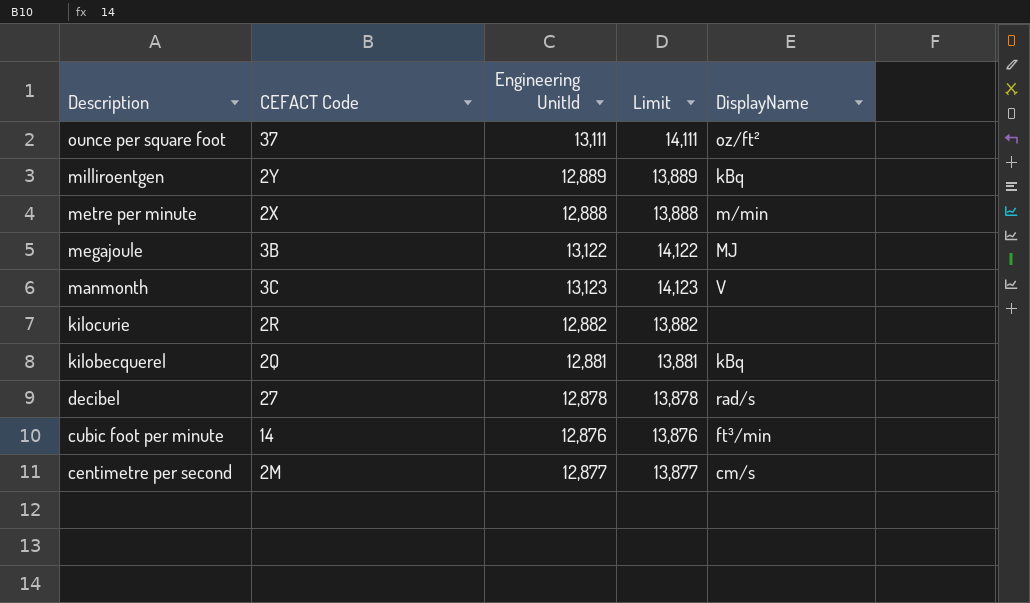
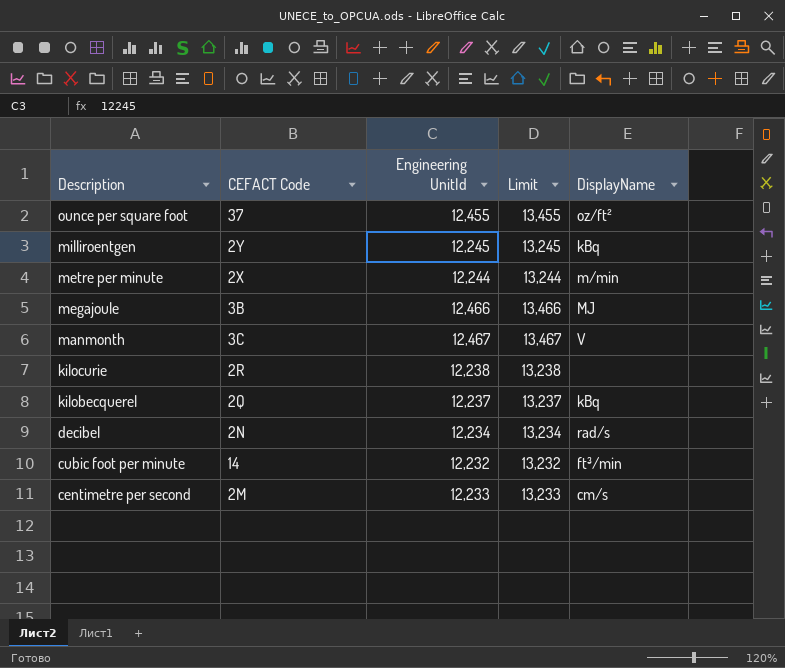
ounce per square foot | Engineering UnitId: 13,111 -> 12,455
ounce per square foot | Limit: 14,111 -> 13,455
milliroentgen | Engineering UnitId: 12,889 -> 12,245
milliroentgen | Limit: 13,889 -> 13,245
metre per minute | Engineering UnitId: 12,888 -> 12,244
metre per minute | Limit: 13,888 -> 13,244
megajoule | Engineering UnitId: 13,122 -> 12,466
megajoule | Limit: 14,122 -> 13,466
manmonth | Engineering UnitId: 13,123 -> 12,467
manmonth | Limit: 14,123 -> 13,467
kilocurie | Engineering UnitId: 12,882 -> 12,238
kilocurie | Limit: 13,882 -> 13,238
kilobecquerel | Engineering UnitId: 12,881 -> 12,237
kilobecquerel | Limit: 13,881 -> 13,237
decibel | CEFACT Code: 27 -> 2N
decibel | Engineering UnitId: 12,878 -> 12,234
decibel | Limit: 13,878 -> 13,234
cubic foot per minute | Engineering UnitId: 12,876 -> 12,232
cubic foot per minute | Limit: 13,876 -> 13,232
centimetre per second | Engineering UnitId: 12,877 -> 12,233
centimetre per second | Limit: 13,877 -> 13,233

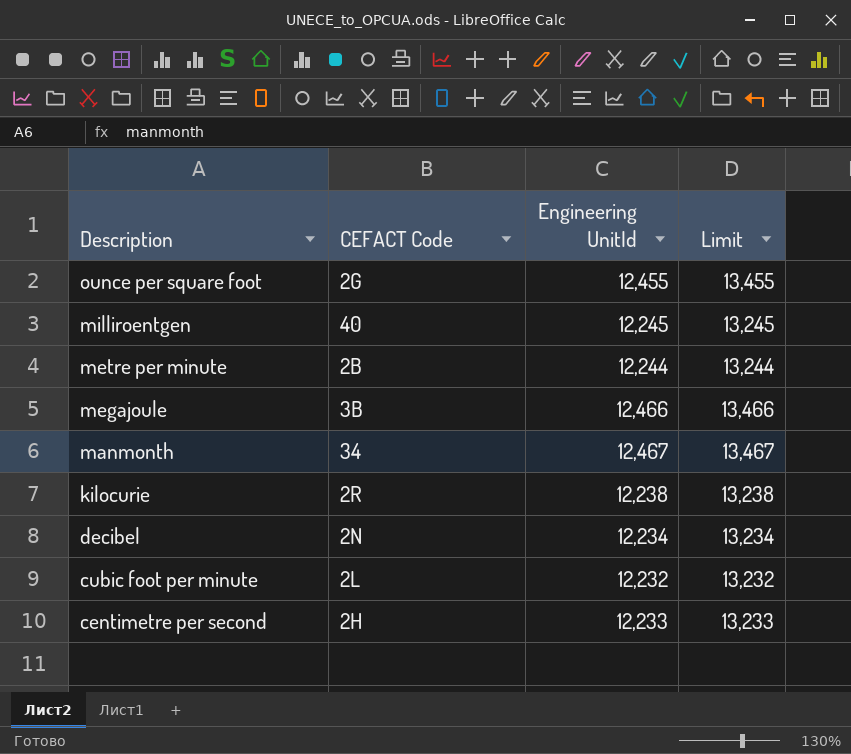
column DisplayName | position: 5 -> none
row kilobecquerel: 2Q | 12,237 | 13,237 | kBq -> none
ounce per square foot | CEFACT Code: 37 -> 2G
milliroentgen | CEFACT Code: 2Y -> 40
metre per minute | CEFACT Code: 2X -> 2B
manmonth | CEFACT Code: 3C -> 34
cubic foot per minute | CEFACT Code: 14 -> 2L
centimetre per second | CEFACT Code: 2M -> 2H

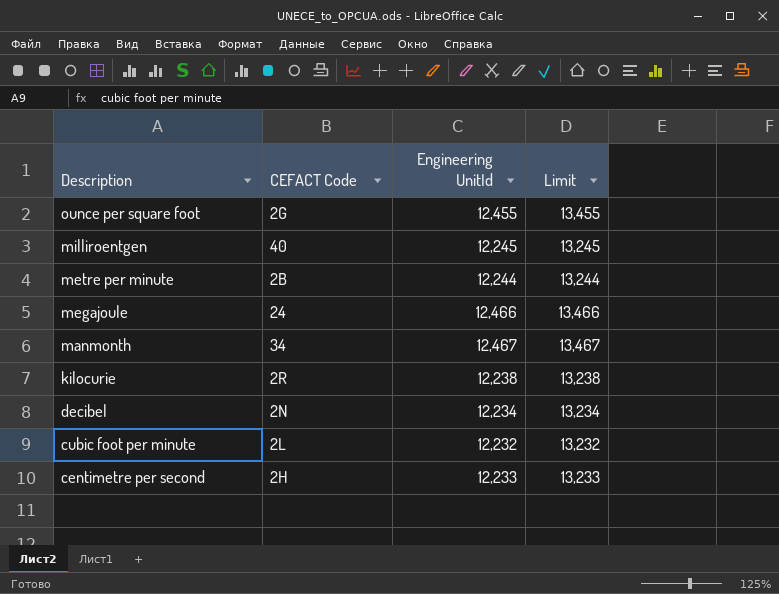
megajoule | CEFACT Code: 3B -> 24

